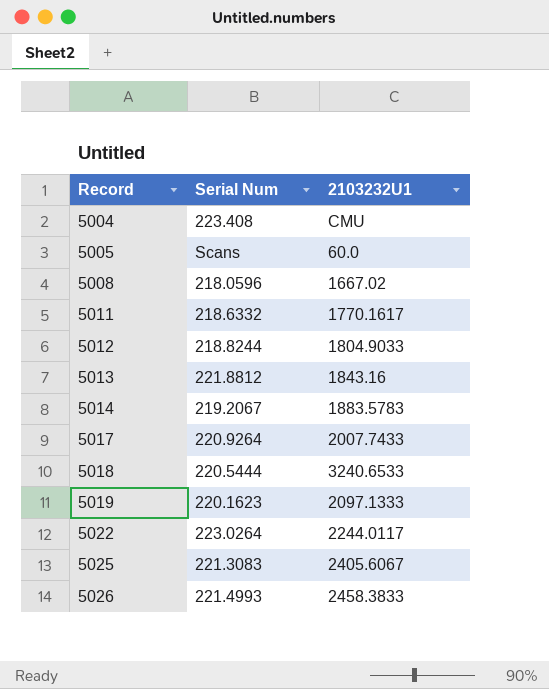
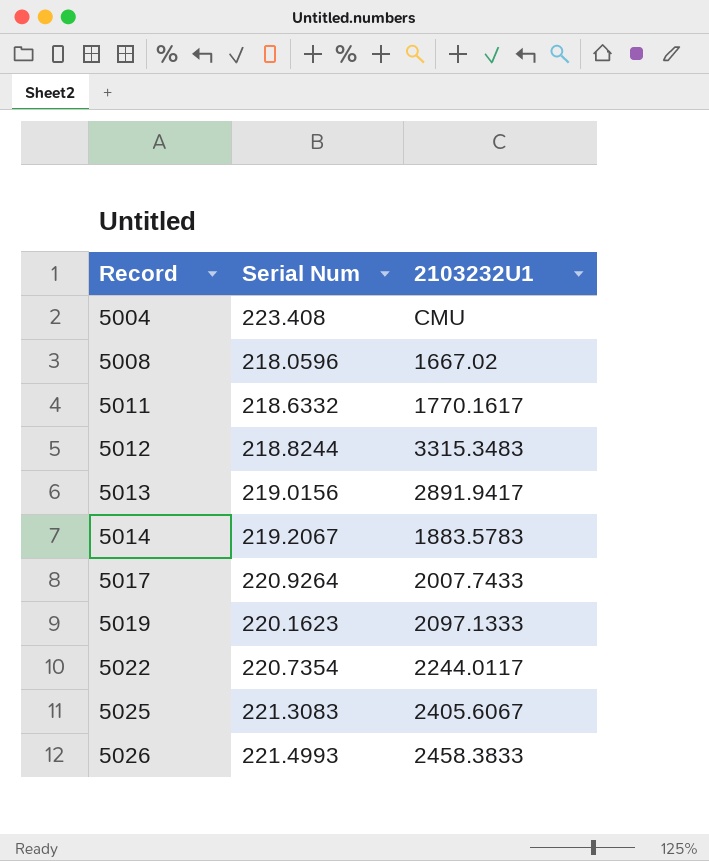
row 5005: Scans | 60.0 -> none
row 5018: 220.5444 | 3240.6533 -> none
5012 | 2103232U1: 1804.9033 -> 3315.3483
5013 | Serial Num: 221.8812 -> 219.0156
5013 | 2103232U1: 1843.16 -> 2891.9417
5022 | Serial Num: 223.0264 -> 220.7354

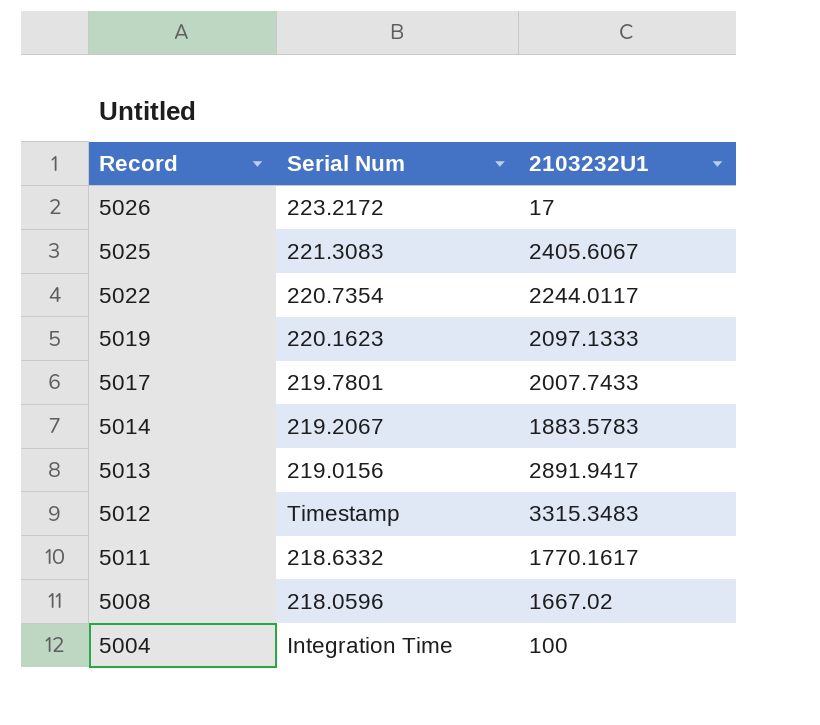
row order: Record ascending -> Record descending
5026 | Serial Num: 221.4993 -> 223.2172
5026 | 2103232U1: 2458.3833 -> 17
5017 | Serial Num: 220.9264 -> 219.7801
5012 | Serial Num: 218.8244 -> Timestamp
5004 | Serial Num: 223.408 -> Integration Time
5004 | 2103232U1: CMU -> 100

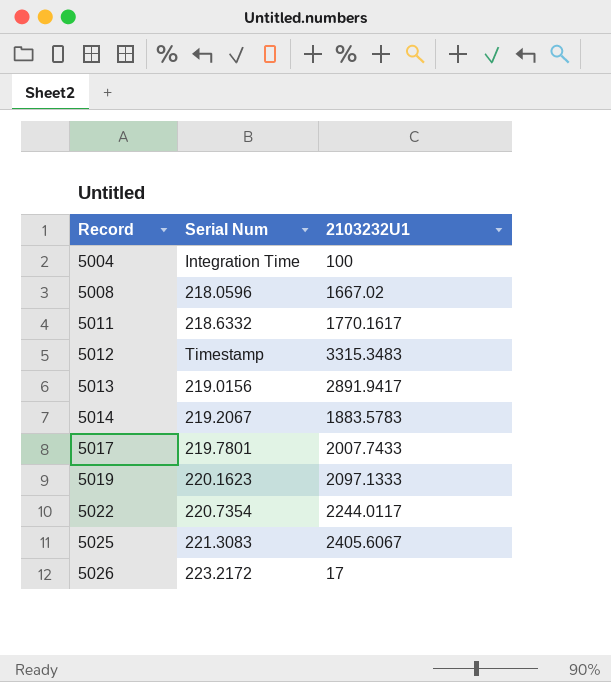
row order: Record descending -> Record ascending

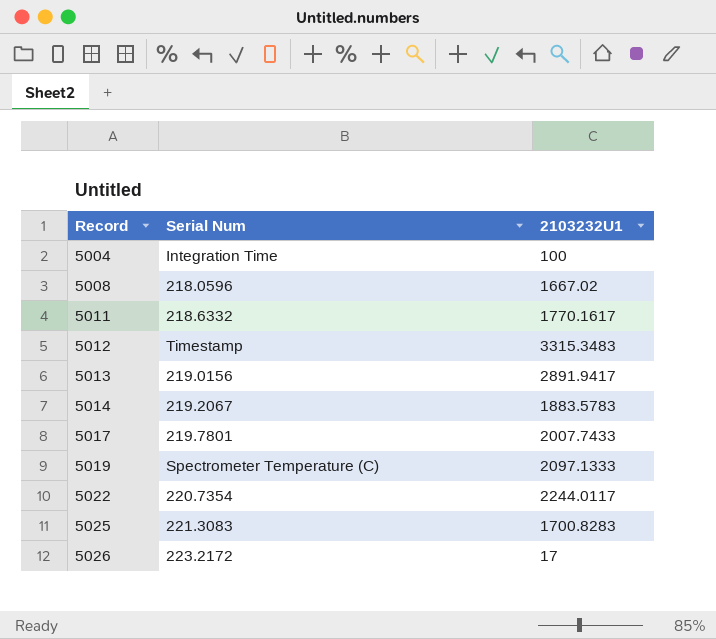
5019 | Serial Num: 220.1623 -> Spectrometer Temperature (C)
5025 | 2103232U1: 2405.6067 -> 1700.8283

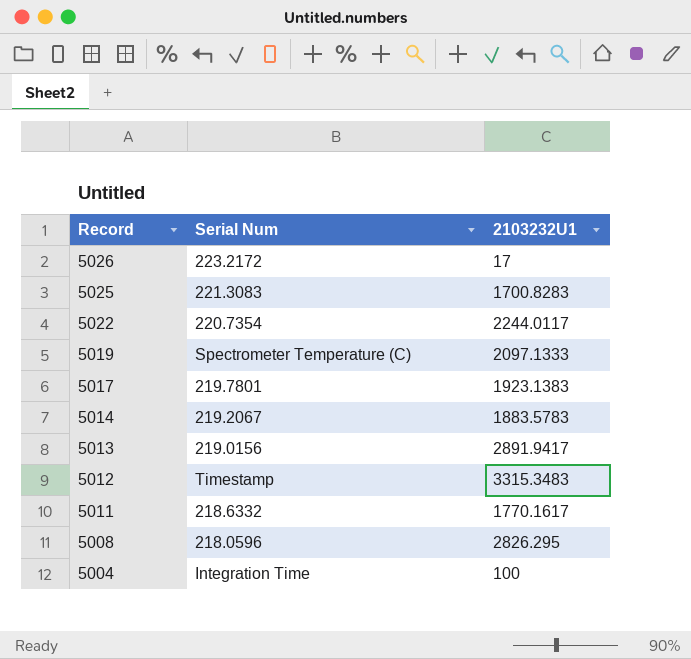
row order: Record ascending -> Record descending
5017 | 2103232U1: 2007.7433 -> 1923.1383
5008 | 2103232U1: 1667.02 -> 2826.295

